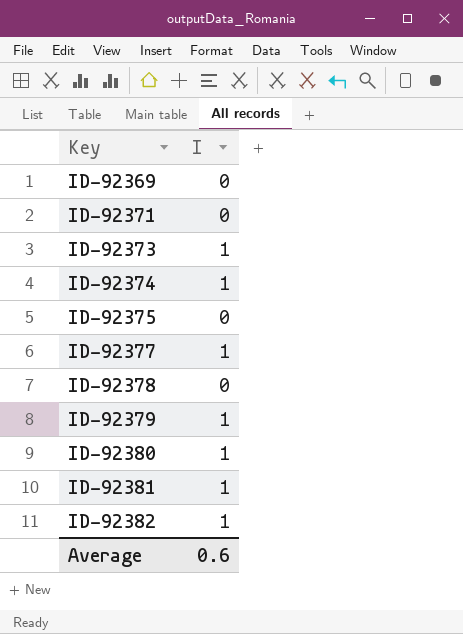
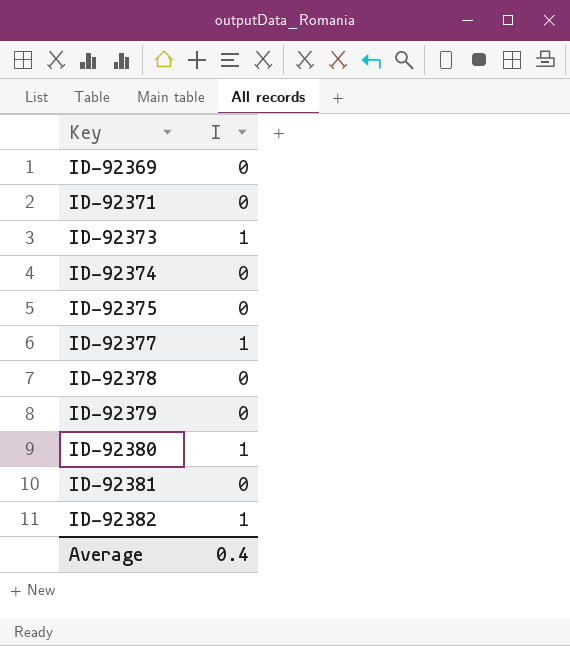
ID-92374 | I: 1 -> 0
ID-92379 | I: 1 -> 0
ID-92381 | I: 1 -> 0
Average | I: 0.6 -> 0.4

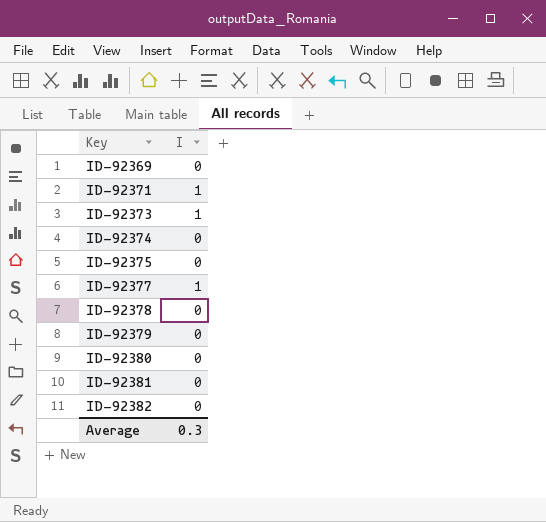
ID-92371 | I: 0 -> 1
ID-92380 | I: 1 -> 0
ID-92382 | I: 1 -> 0
Average | I: 0.4 -> 0.3

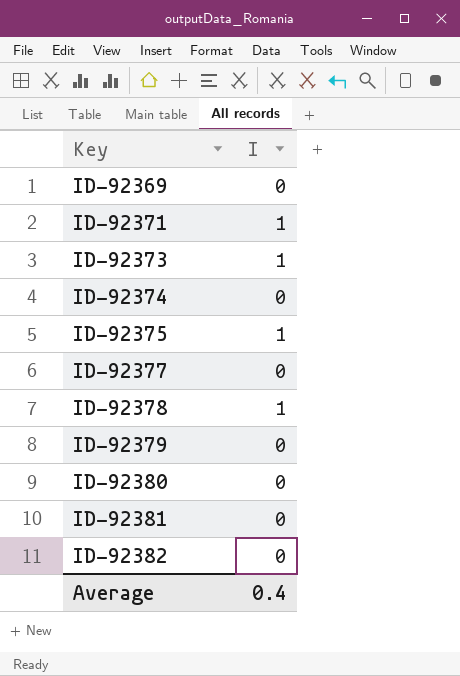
ID-92375 | I: 0 -> 1
ID-92377 | I: 1 -> 0
ID-92378 | I: 0 -> 1
Average | I: 0.3 -> 0.4

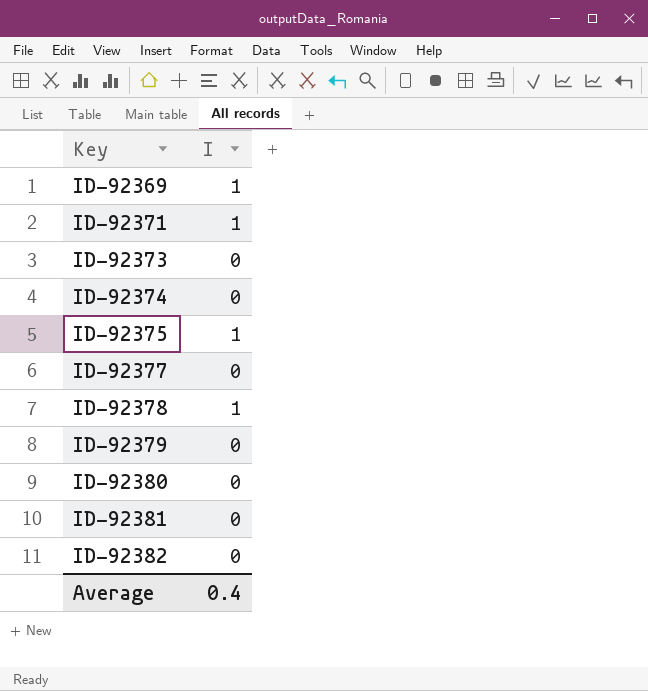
ID-92369 | I: 0 -> 1
ID-92373 | I: 1 -> 0

